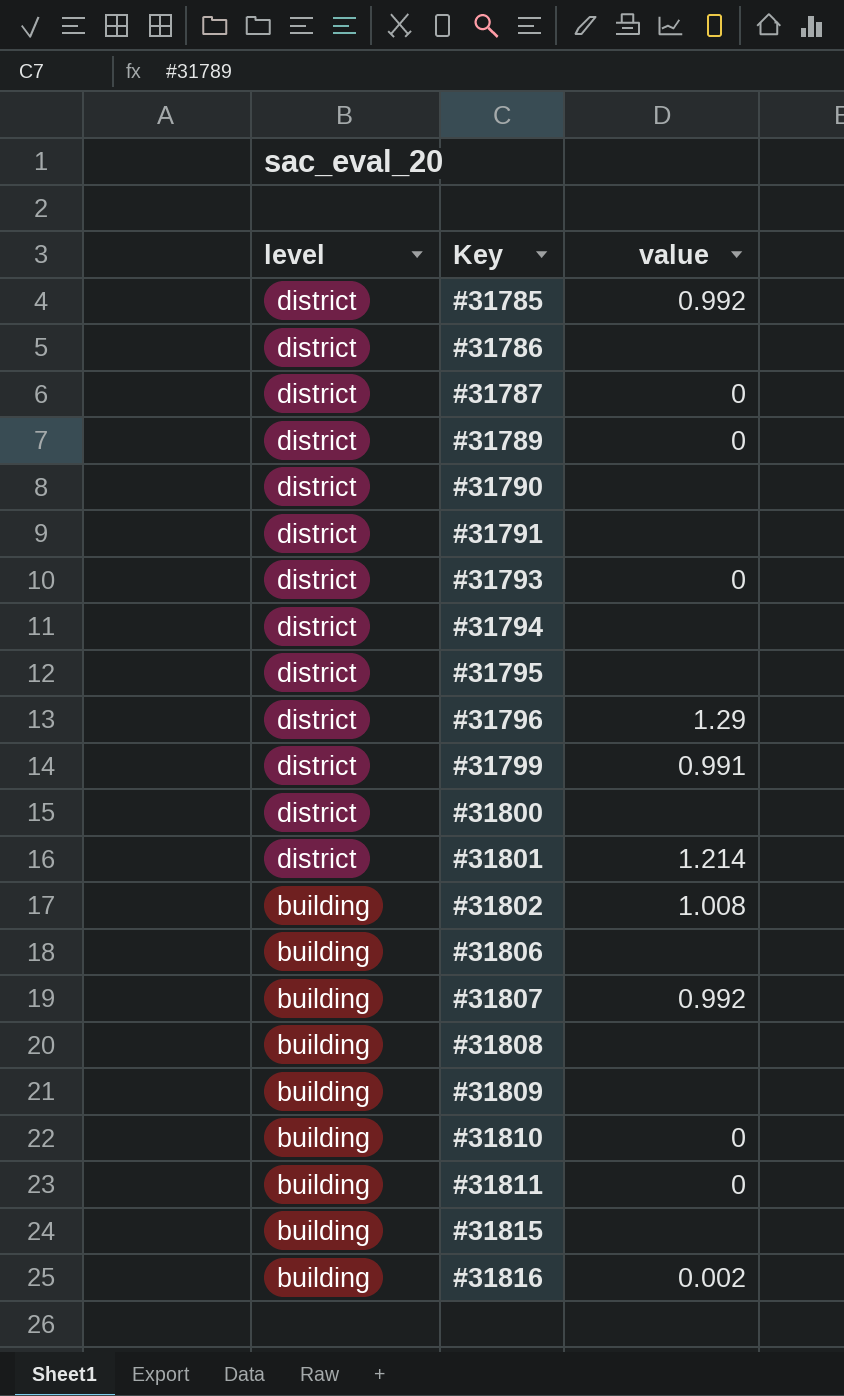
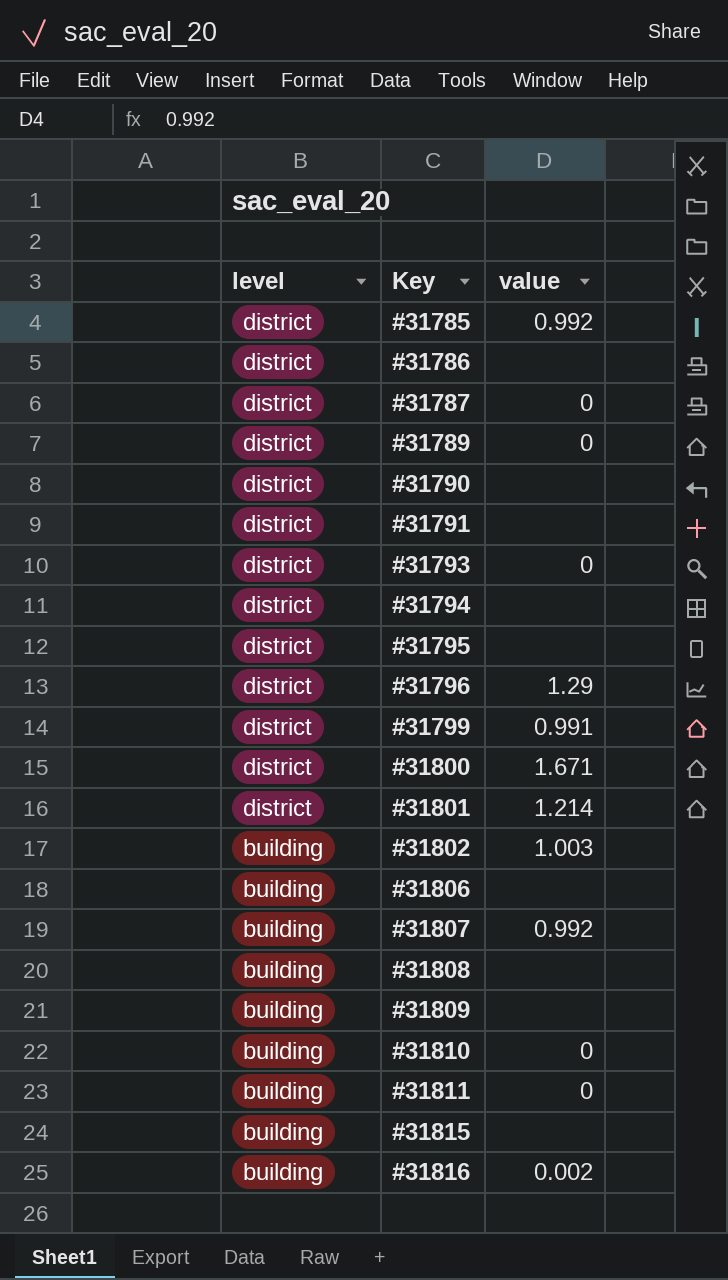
#31800 | value: none -> 1.671
#31802 | value: 1.008 -> 1.003

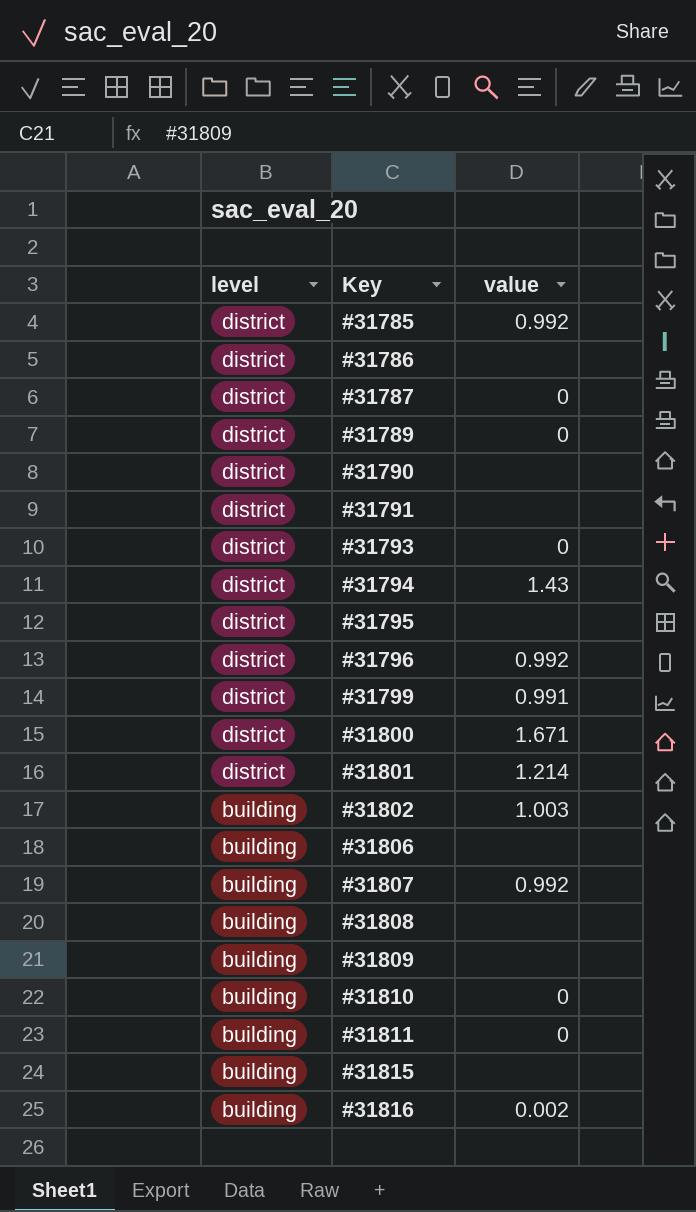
#31794 | value: none -> 1.43
#31796 | value: 1.29 -> 0.992

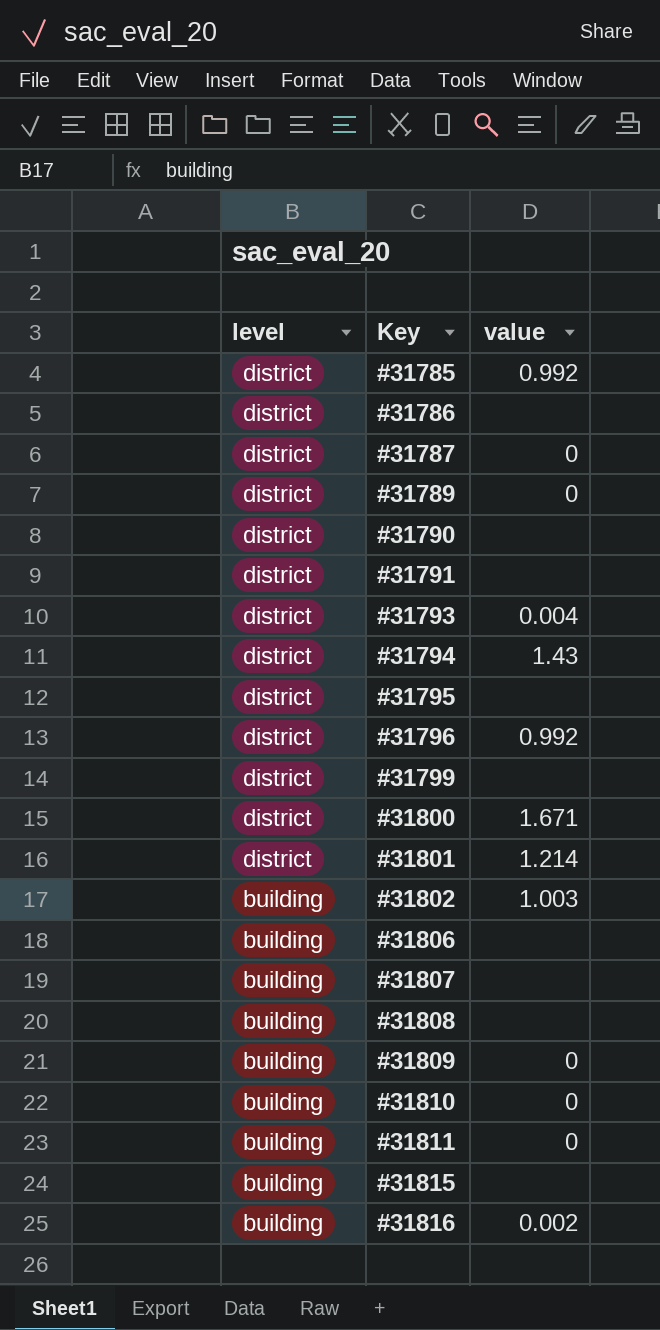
#31793 | value: 0 -> 0.004
#31799 | value: 0.991 -> none
#31807 | value: 0.992 -> none
#31809 | value: none -> 0

